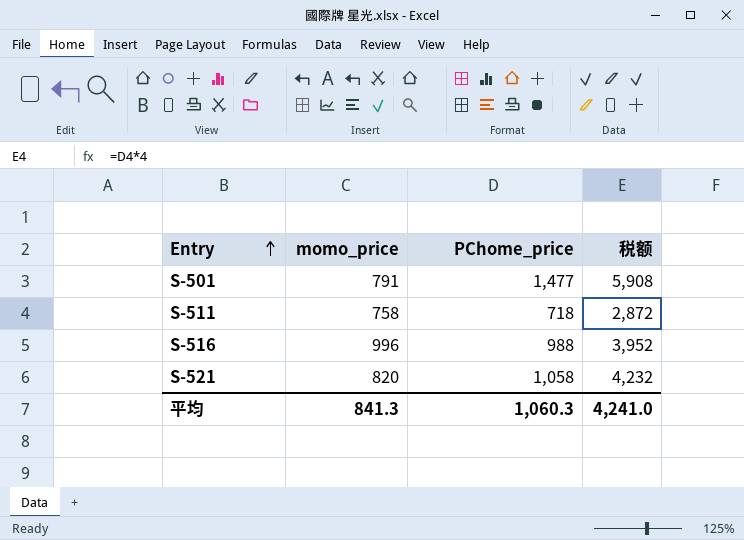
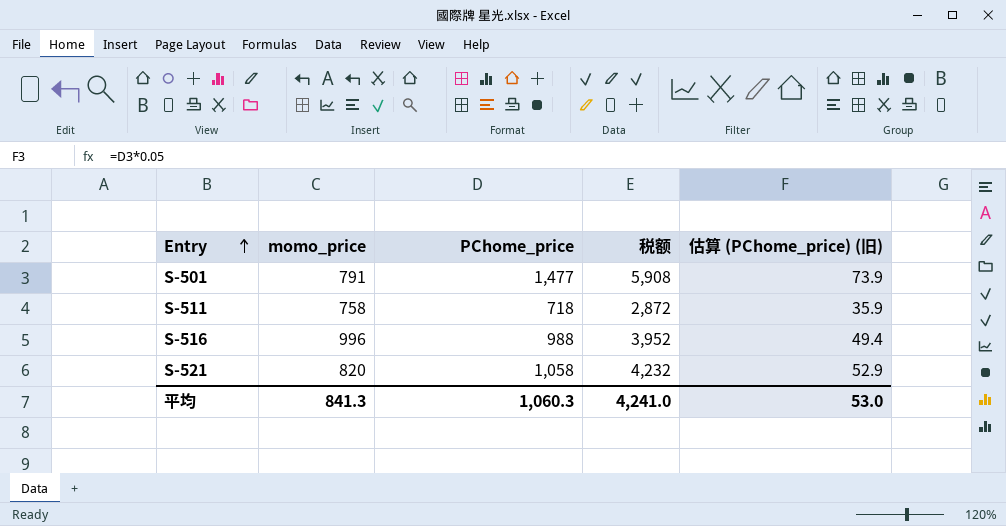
column 估算 (PChome_price) (旧) | formula: none -> [PChome_price] * 0.05

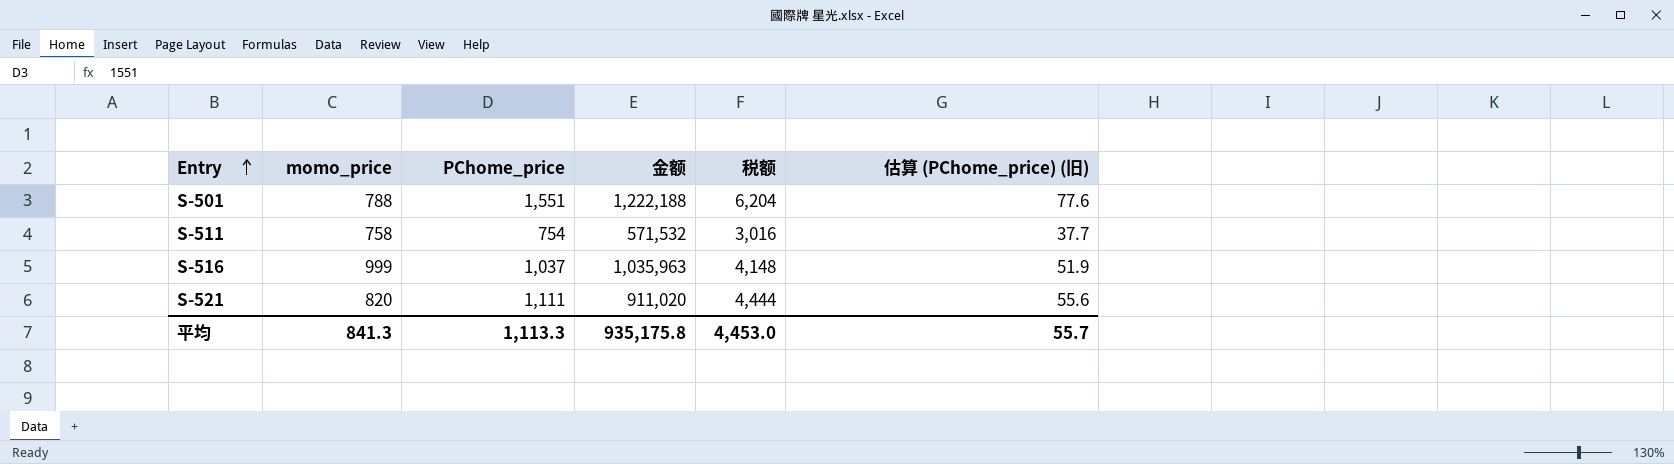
column 金额 | formula: none -> [momo_price] * [PChome_price]
S-501 | momo_price: 791 -> 788
S-501 | PChome_price: 1,477 -> 1,551
S-501 | 税额: 5,908 -> 6,204
S-501 | 估算 (PChome_price) (旧): 73.9 -> 77.6
S-511 | PChome_price: 718 -> 754
S-511 | 税额: 2,872 -> 3,016
S-511 | 估算 (PChome_price) (旧): 35.9 -> 37.7
S-516 | momo_price: 996 -> 999
S-516 | PChome_price: 988 -> 1,037
S-516 | 税额: 3,952 -> 4,148
S-516 | 估算 (PChome_price) (旧): 49.4 -> 51.9
S-521 | PChome_price: 1,058 -> 1,111
S-521 | 税额: 4,232 -> 4,444
S-521 | 估算 (PChome_price) (旧): 52.9 -> 55.6
平均 | PChome_price: 1,060.3 -> 1,113.3
平均 | 税额: 4,241.0 -> 4,453.0
平均 | 估算 (PChome_price) (旧): 53.0 -> 55.7

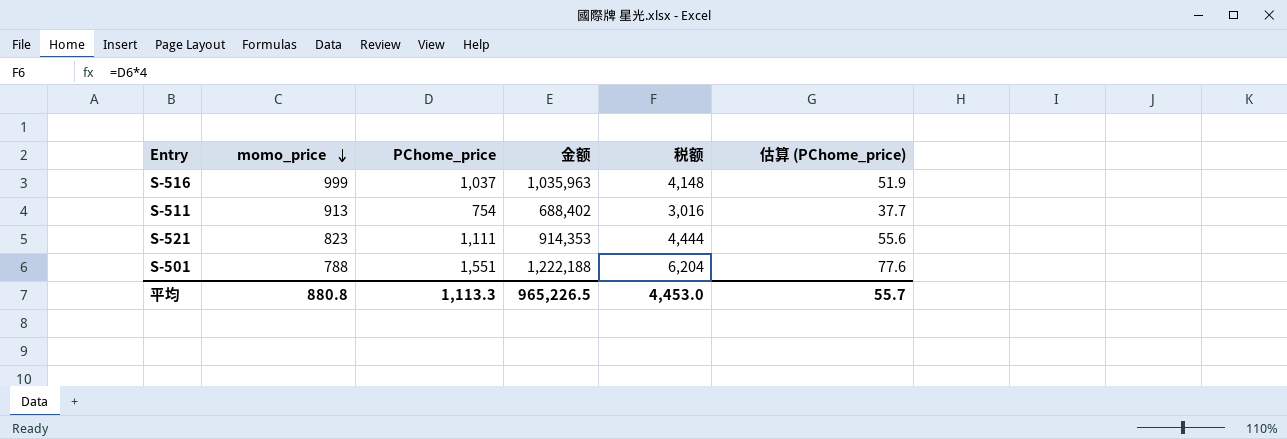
row order: Entry ascending -> momo_price descending
column name: 估算 (PChome_price) (旧) -> 估算 (PChome_price)
S-511 | momo_price: 758 -> 913
S-511 | 金额: 571,532 -> 688,402
S-521 | momo_price: 820 -> 823
S-521 | 金额: 911,020 -> 914,353
平均 | momo_price: 841.3 -> 880.8
平均 | 金额: 935,175.8 -> 965,226.5

